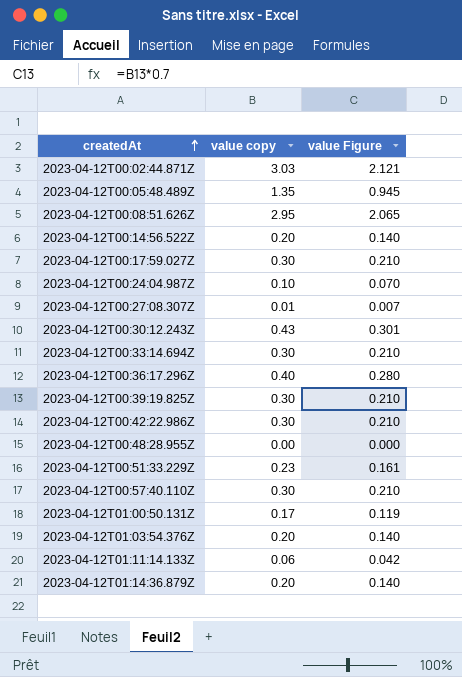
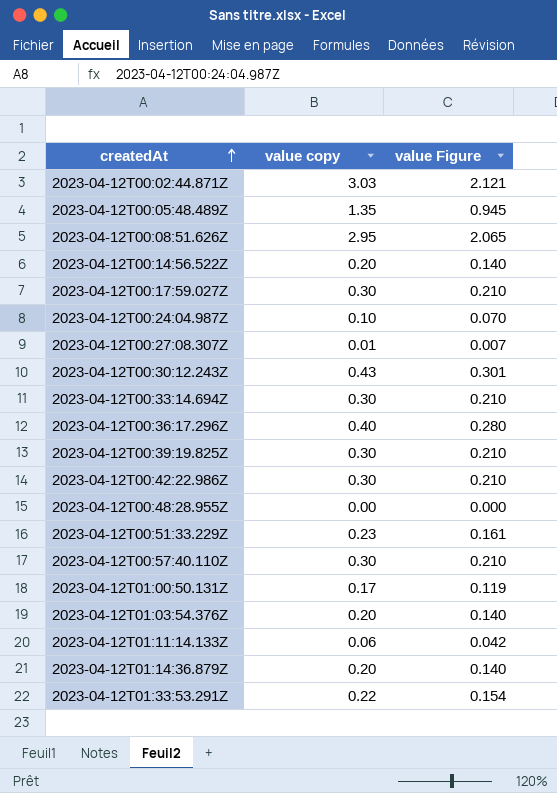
row 2023-04-12T01:33:53.291Z: none -> 0.22 | 0.154

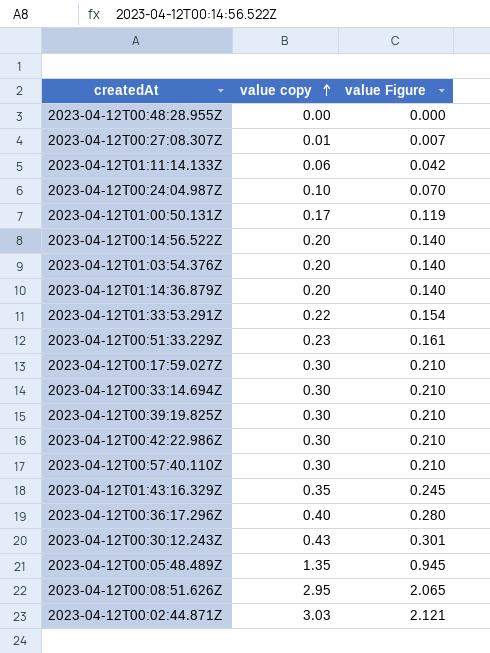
row order: createdAt ascending -> value copy ascending
row 2023-04-12T01:43:16.329Z: none -> 0.35 | 0.245

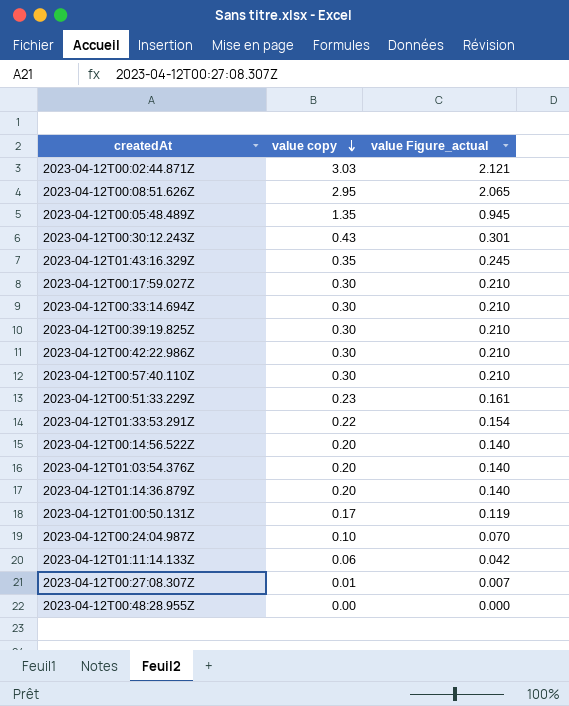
row order: value copy ascending -> value copy descending
column name: value Figure -> value Figure_actual
row 2023-04-12T00:36:17.296Z: 0.40 | 0.280 -> none

